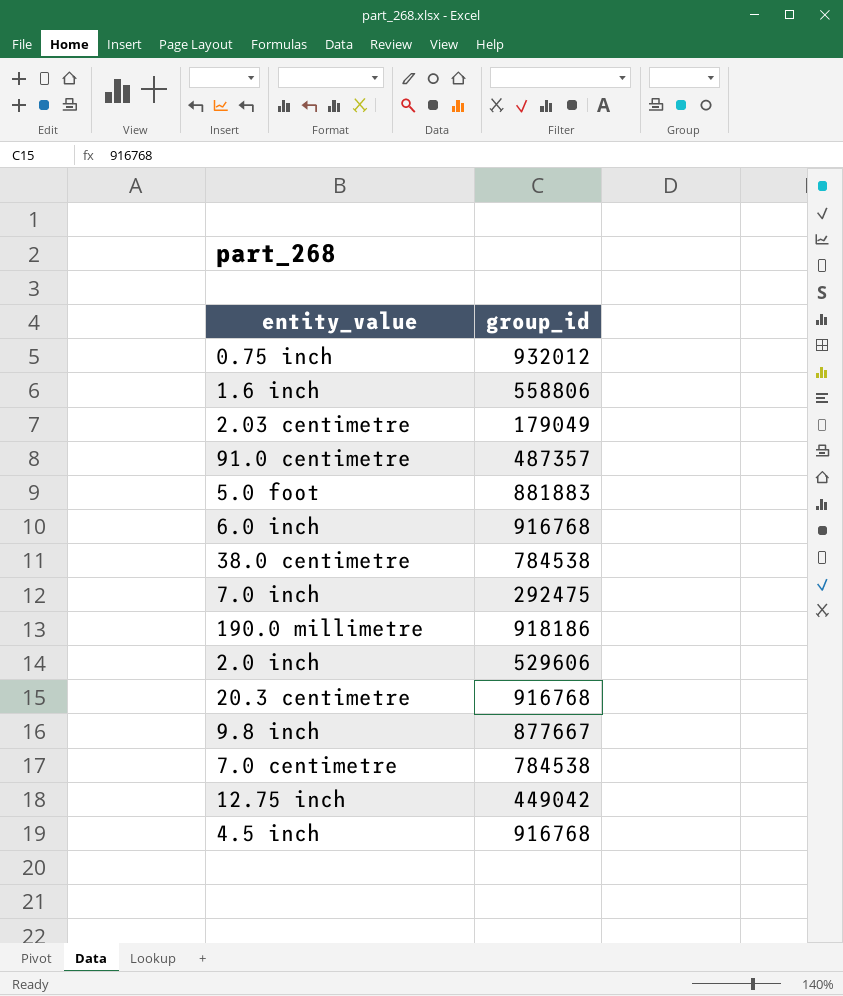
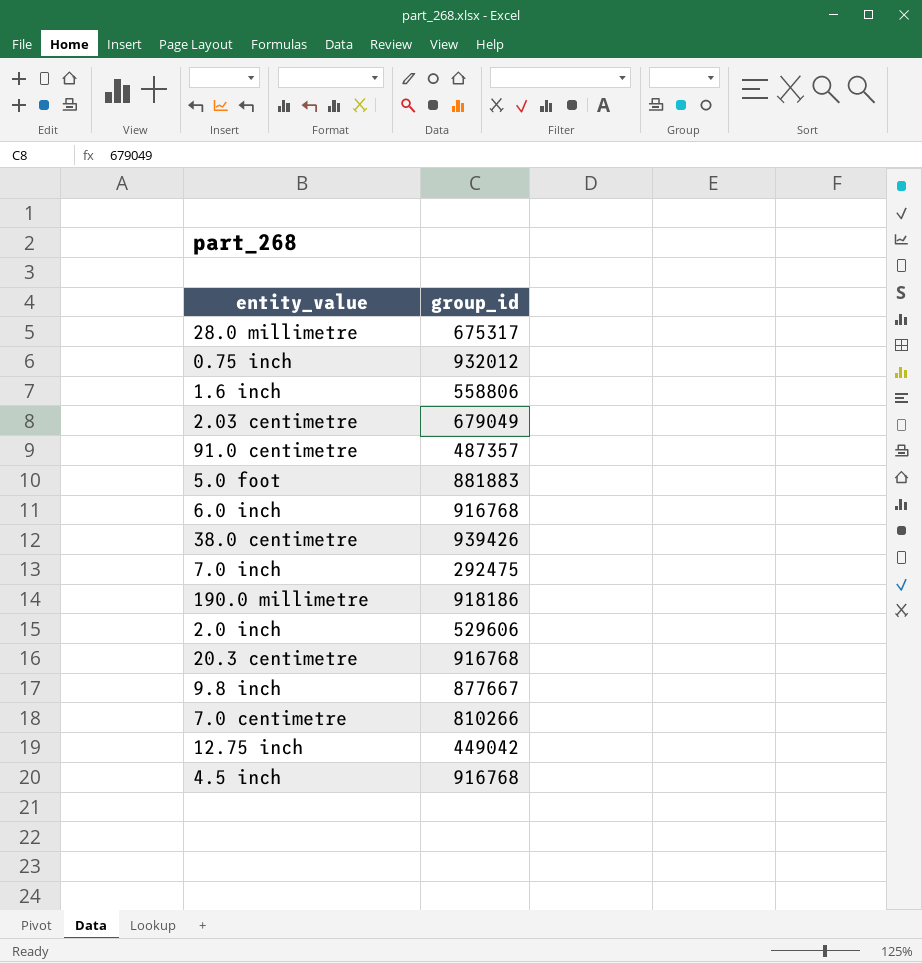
row 28.0 millimetre: none -> 675317
2.03 centimetre | group_id: 179049 -> 679049
38.0 centimetre | group_id: 784538 -> 939426
7.0 centimetre | group_id: 784538 -> 810266

